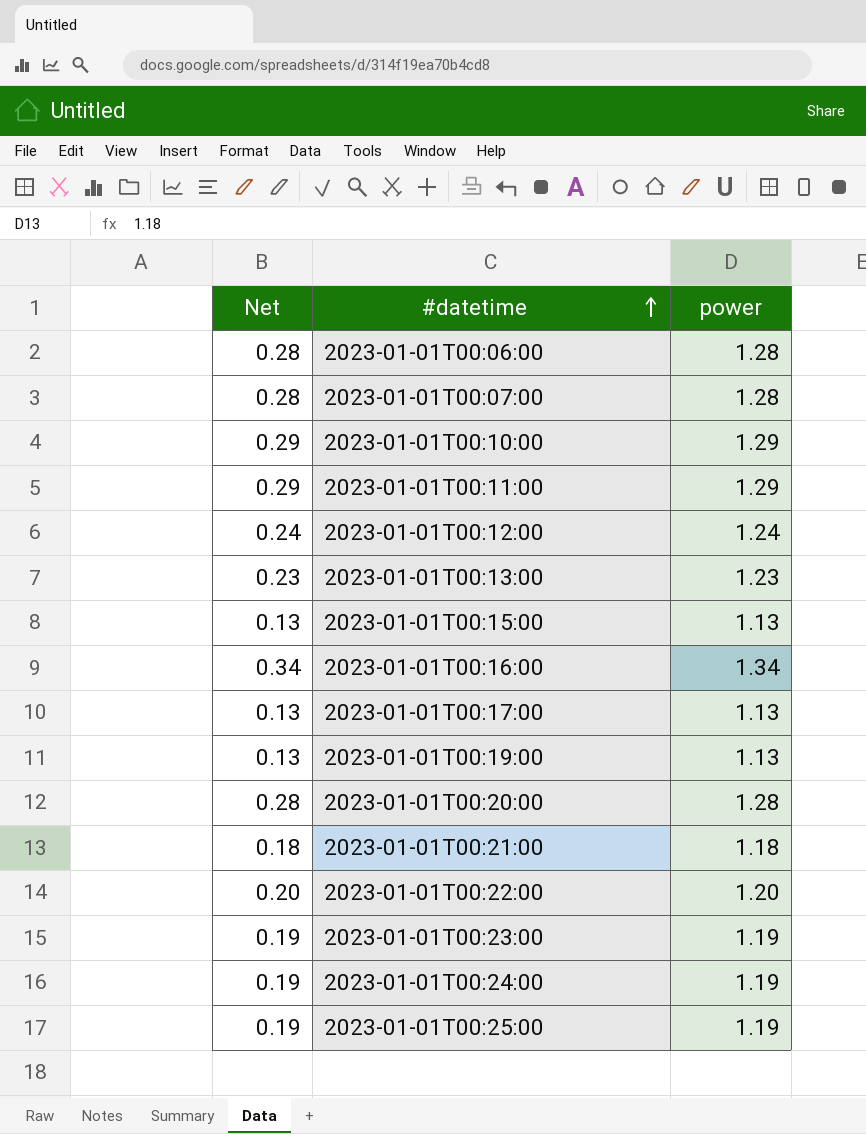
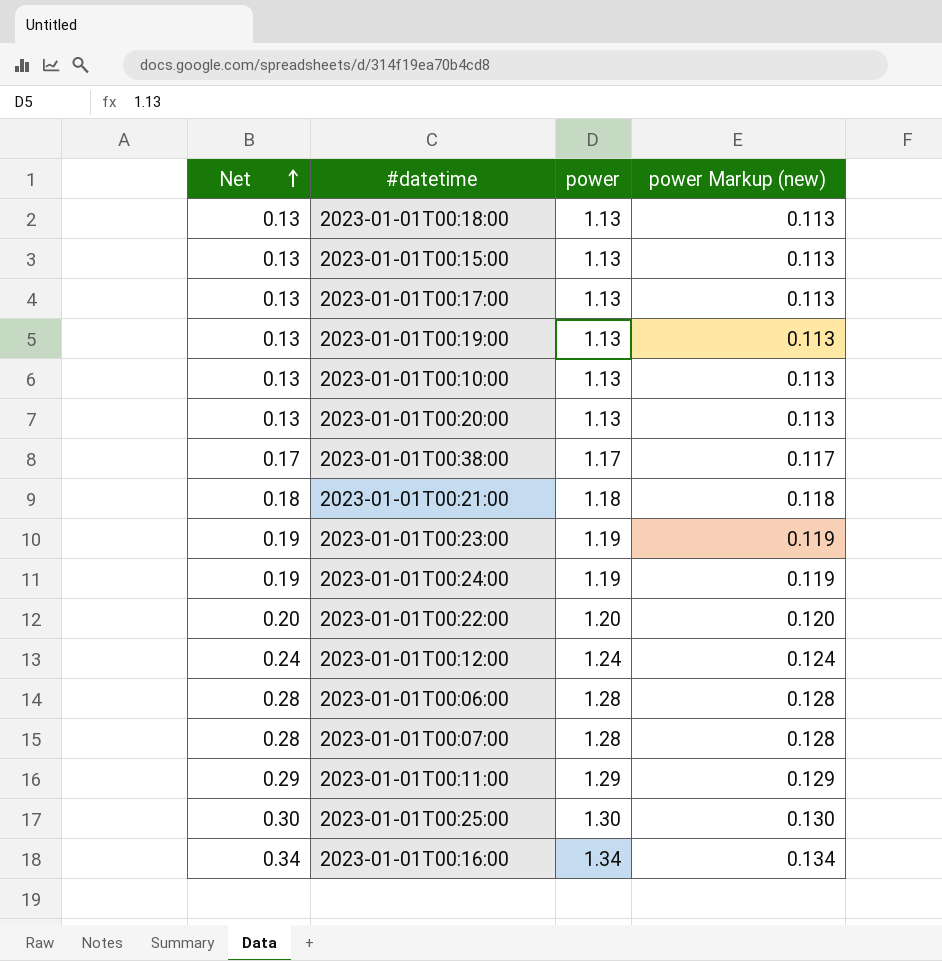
row order: #datetime ascending -> Net ascending
column power Markup (new) | formula: none -> [power] * 0.1
row 2023-01-01T00:13:00: 0.23 | 1.23 -> none
row 2023-01-01T00:18:00: none -> 0.13 | 1.13 | 0.113
2023-01-01T00:10:00 | Net: 0.29 -> 0.13
2023-01-01T00:10:00 | power: 1.29 -> 1.13
2023-01-01T00:20:00 | Net: 0.28 -> 0.13
2023-01-01T00:20:00 | power: 1.28 -> 1.13
row 2023-01-01T00:38:00: none -> 0.17 | 1.17 | 0.117
2023-01-01T00:25:00 | Net: 0.19 -> 0.30
2023-01-01T00:25:00 | power: 1.19 -> 1.30

